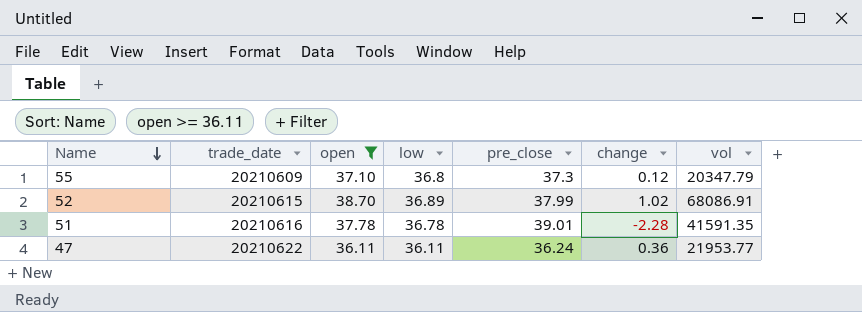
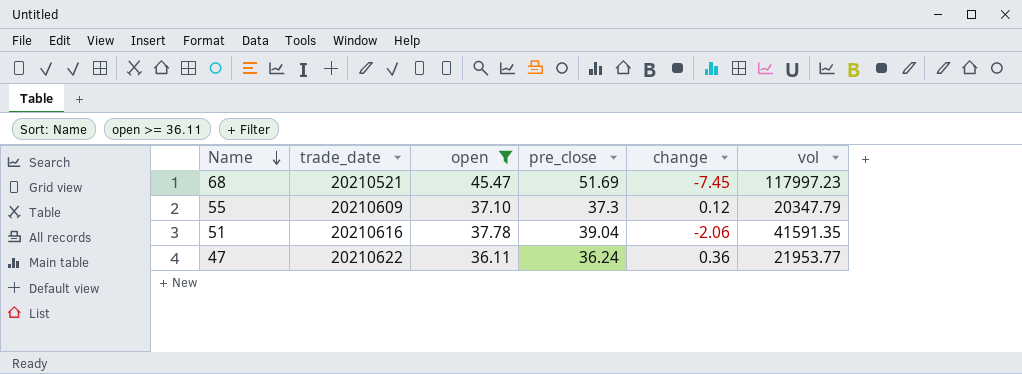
column low | position: 4 -> none
row 52: 20210615 | 38.70 | 36.89 | 37.99 | 1.02 | 68086.91 -> none
row 68: none -> 20210521 | 45.47 | 51.69 | -7.45 | 117997.23
51 | pre_close: 39.01 -> 39.04
51 | change: -2.28 -> -2.06

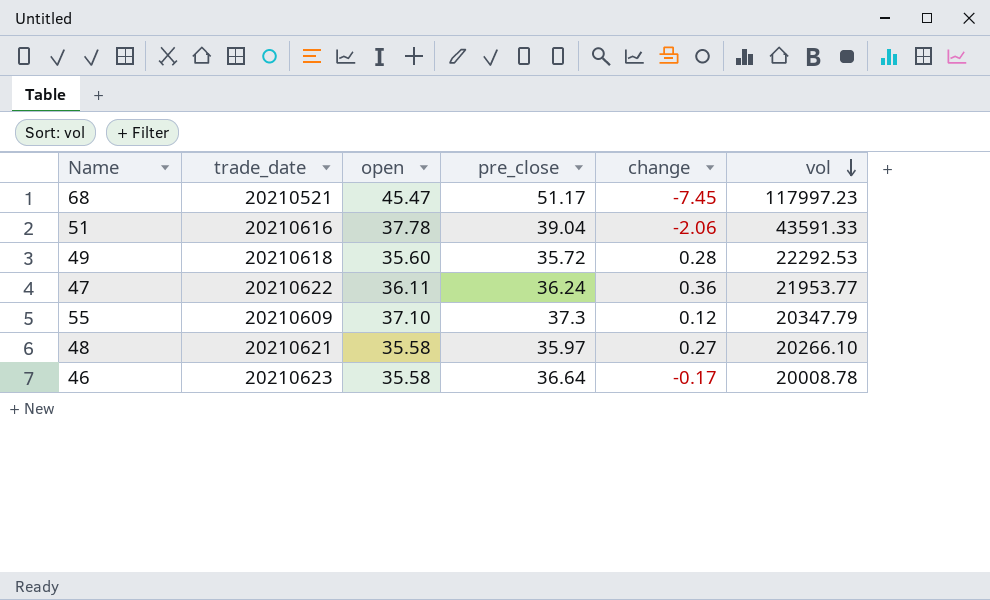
filter: open >= 36.11 -> none
row order: Name descending -> vol descending
68 | pre_close: 51.69 -> 51.17
51 | vol: 41591.35 -> 43591.33

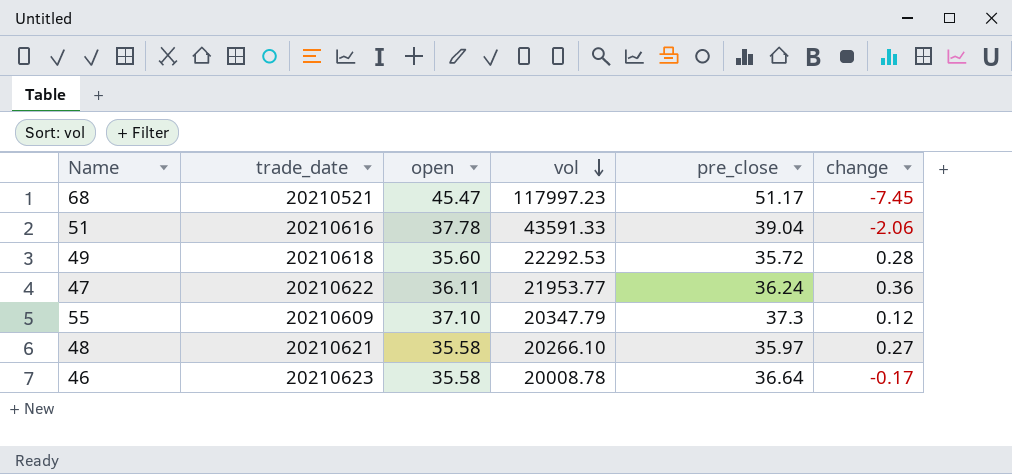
column vol | position: 6 -> 4

